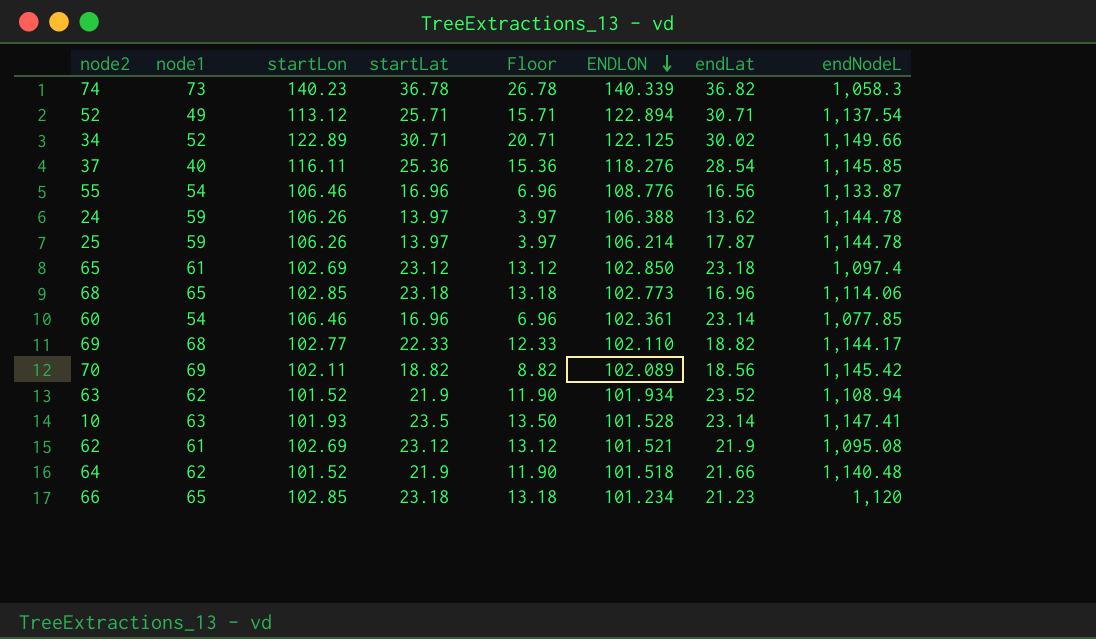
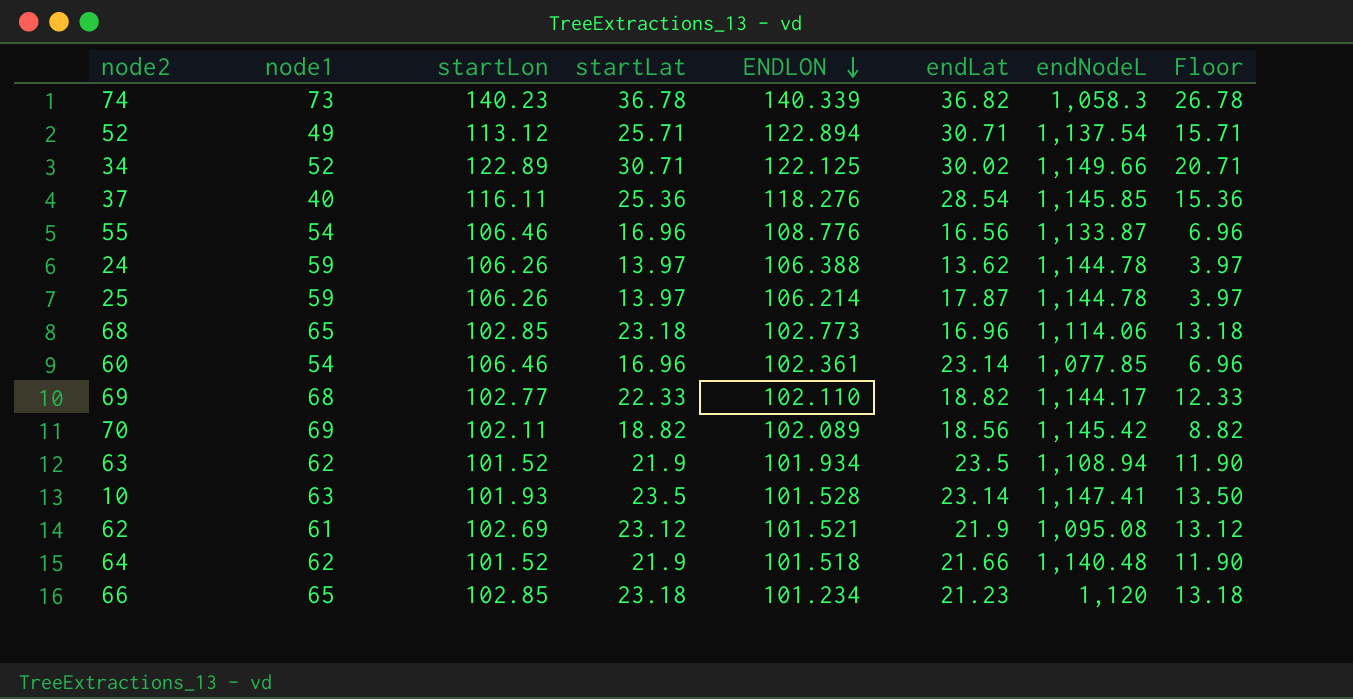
column Floor | position: 5 -> 8
row 65: 61 | 102.69 | 23.12 | 13.12 | 102.850 | 23.18 | 1,097.4 -> none
63 | endLat: 23.52 -> 23.5

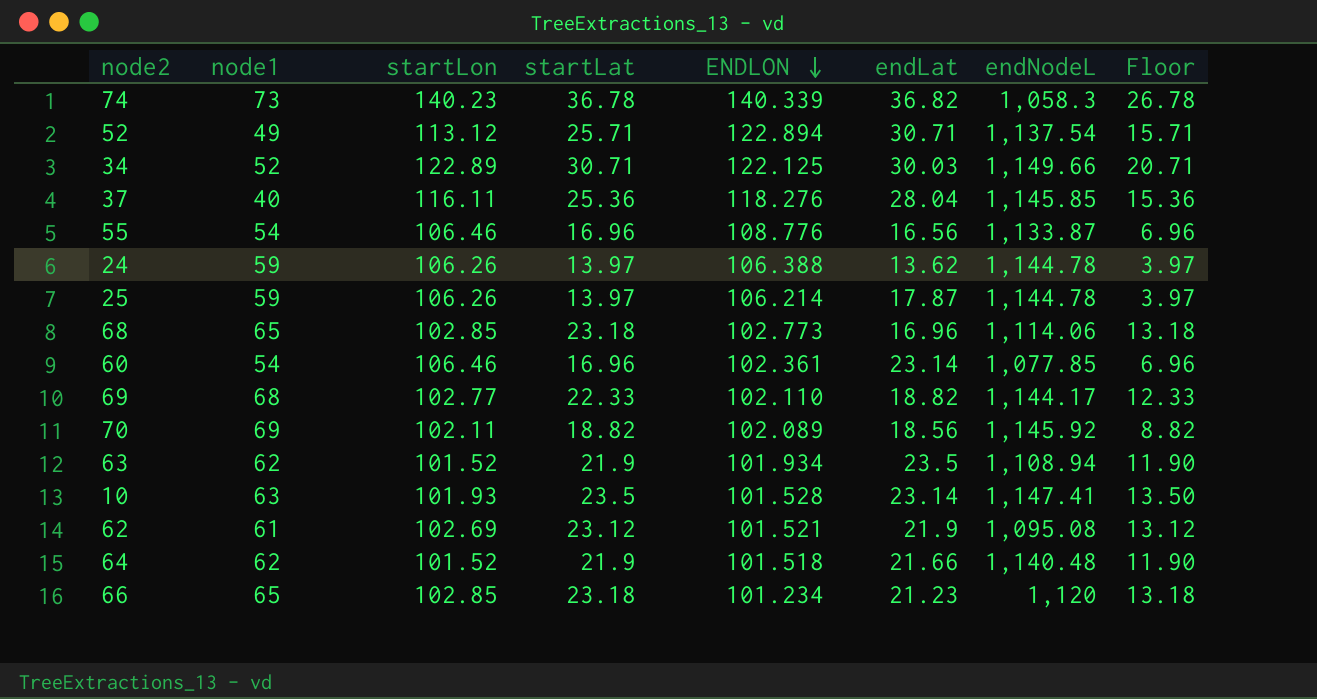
34 | endLat: 30.02 -> 30.03
37 | endLat: 28.54 -> 28.04
70 | endNodeL: 1,145.42 -> 1,145.92

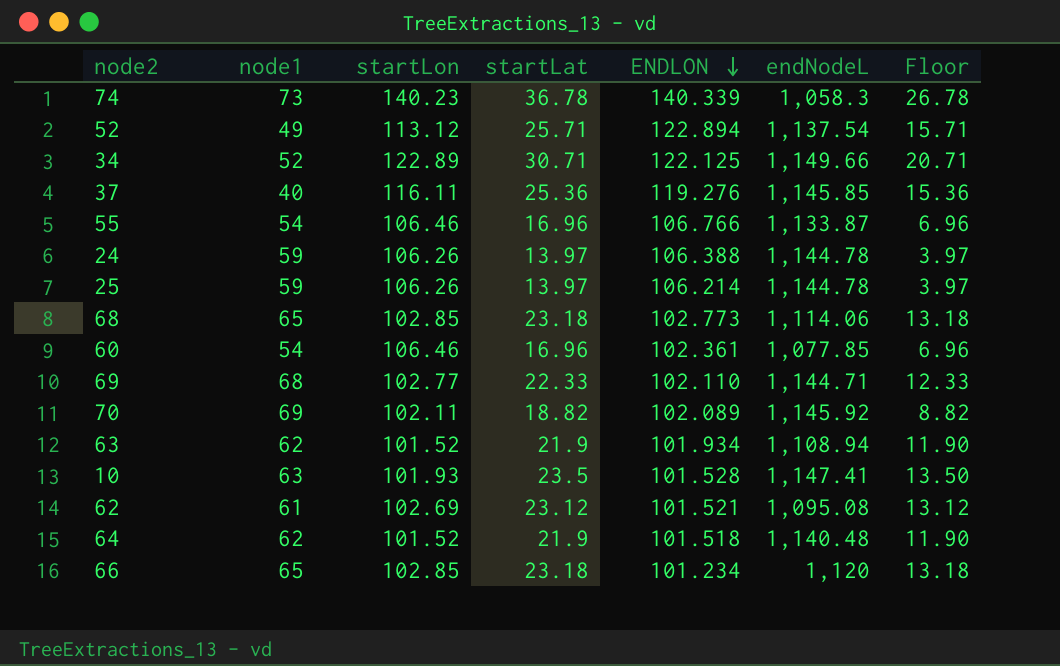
column endLat | position: 6 -> none
37 | ENDLON: 118.276 -> 119.276
55 | ENDLON: 108.776 -> 106.766
69 | endNodeL: 1,144.17 -> 1,144.71

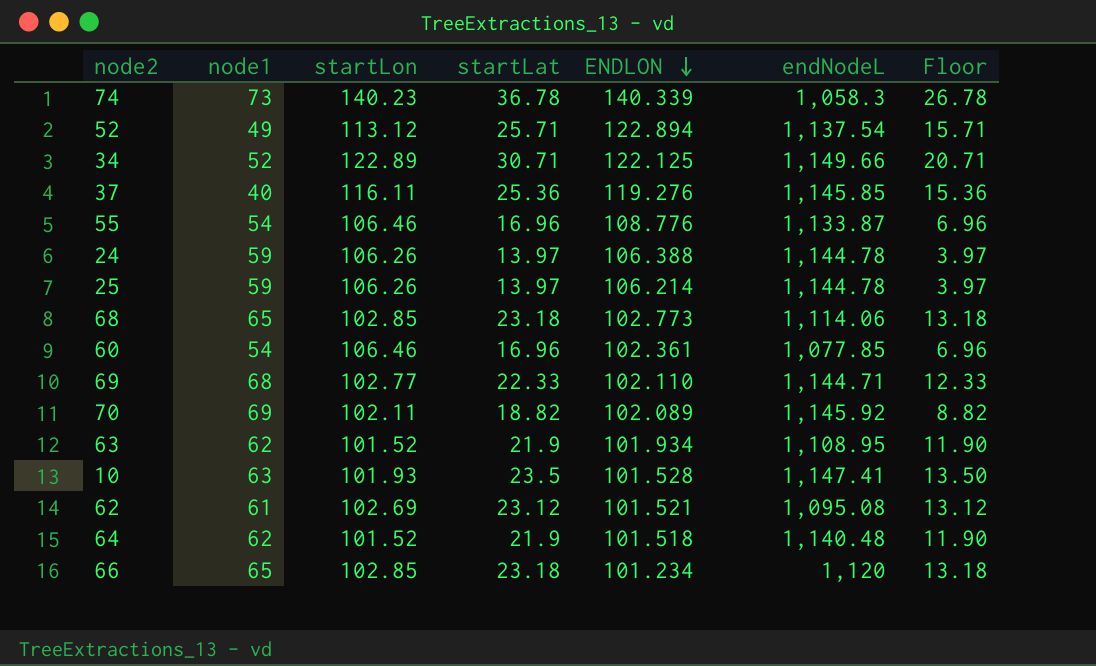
55 | ENDLON: 106.766 -> 108.776
63 | endNodeL: 1,108.94 -> 1,108.95

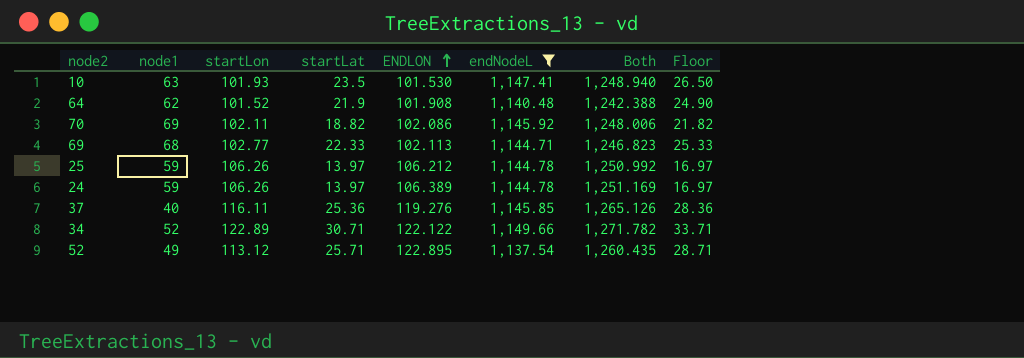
filter: none -> endNodeL >= 1,137.54
row order: ENDLON descending -> ENDLON ascending
column Both | formula: none -> [ENDLON] + [endNodeL]
column Floor | formula: [startLat] - 10 -> [startLat] + 3
10 | ENDLON: 101.528 -> 101.530
64 | ENDLON: 101.518 -> 101.908
70 | ENDLON: 102.089 -> 102.086
69 | ENDLON: 102.110 -> 102.113
25 | ENDLON: 106.214 -> 106.212
24 | ENDLON: 106.388 -> 106.389
34 | ENDLON: 122.125 -> 122.122
52 | ENDLON: 122.894 -> 122.895

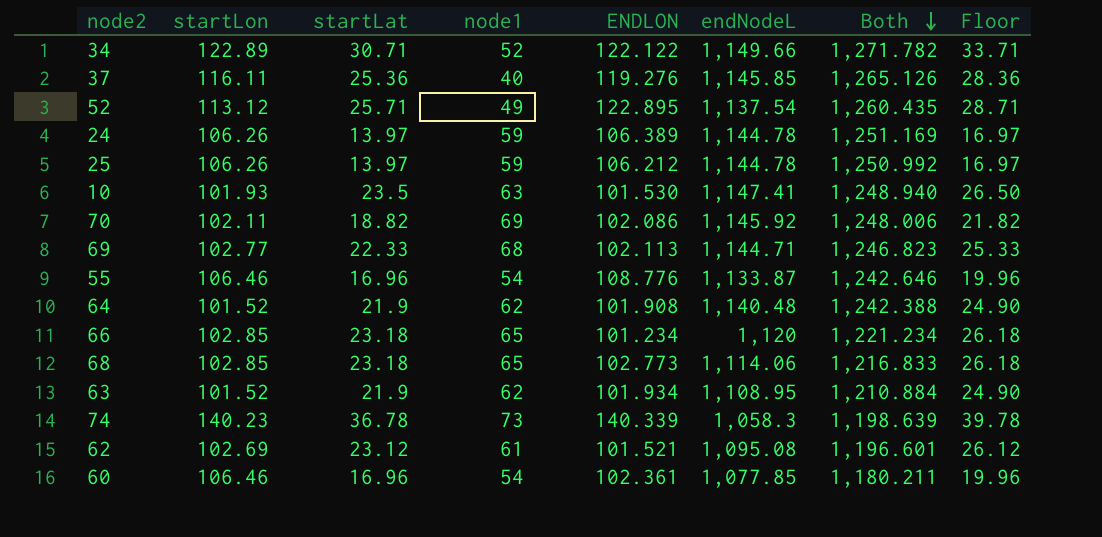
filter: endNodeL >= 1,137.54 -> none
row order: ENDLON ascending -> Both descending
column node1 | position: 2 -> 4

